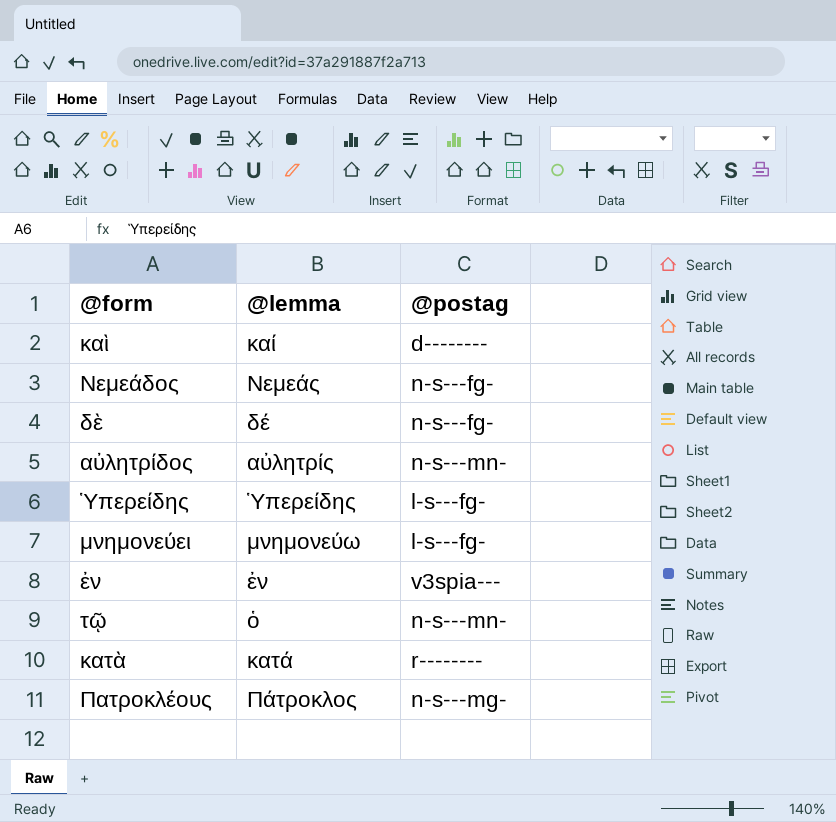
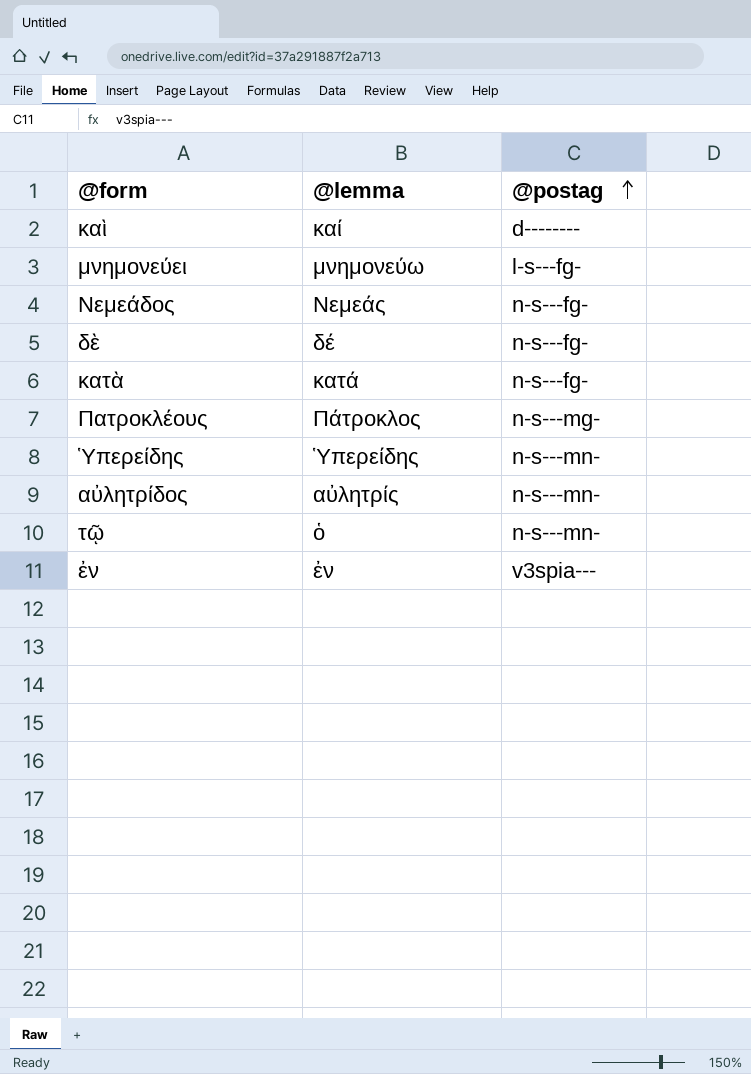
row order: none -> @postag ascending
κατὰ | @postag: r-------- -> n-s---fg-
Ὑπερείδης | @postag: l-s---fg- -> n-s---mn-

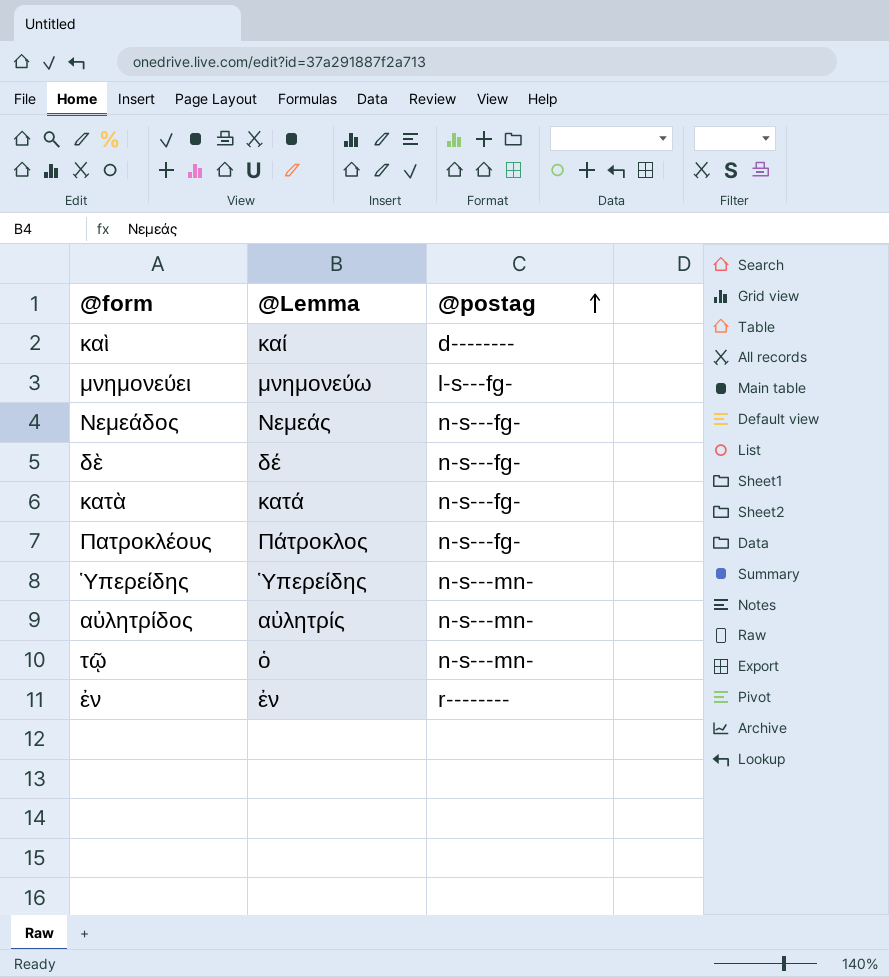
column name: @lemma -> @Lemma
Πατροκλέους | @postag: n-s---mg- -> n-s---fg-
ἐν | @postag: v3spia--- -> r--------

